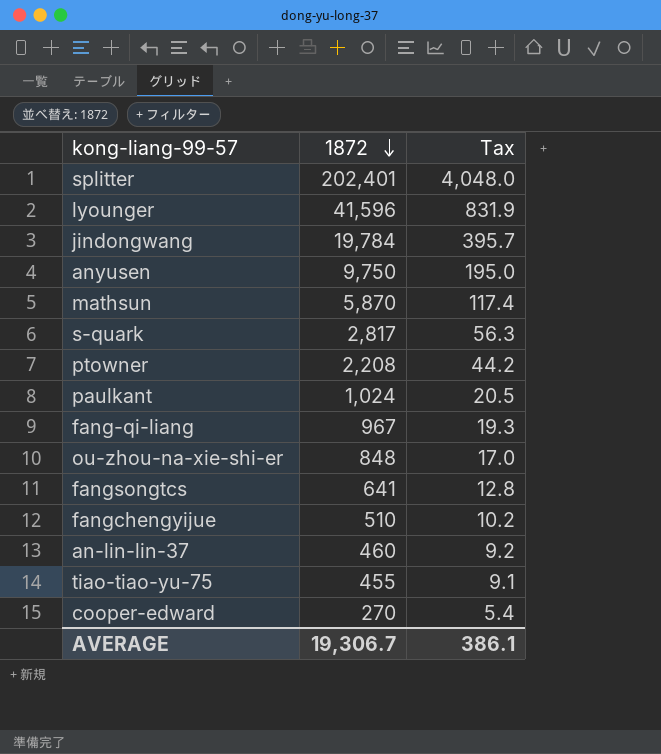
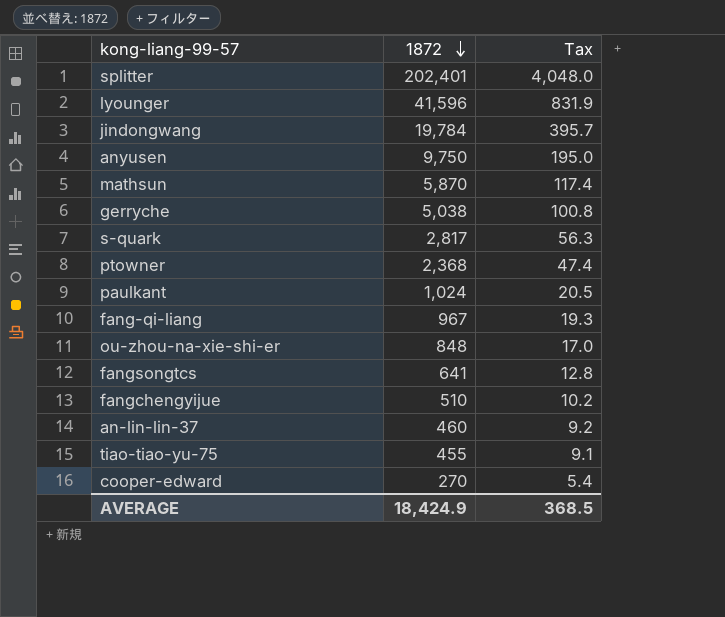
row gerryche: none -> 5,038 | 100.8
ptowner | 1872: 2,208 -> 2,368
ptowner | Tax: 44.2 -> 47.4
AVERAGE | 1872: 19,306.7 -> 18,424.9
AVERAGE | Tax: 386.1 -> 368.5

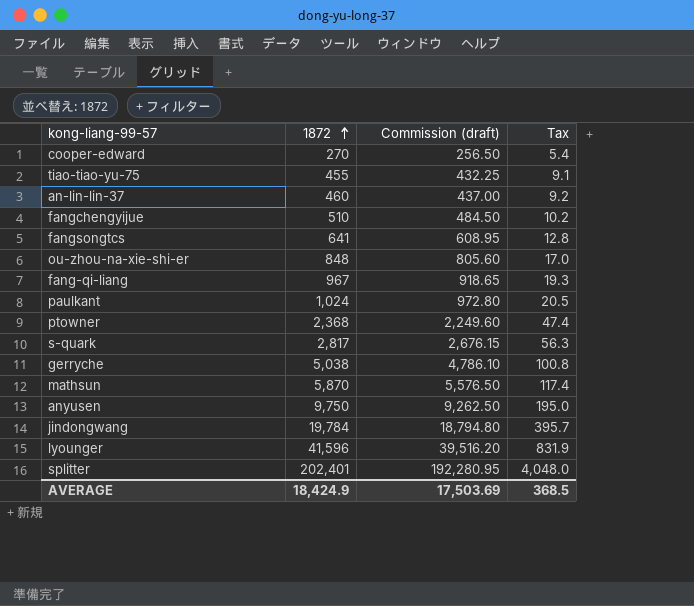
row order: 1872 descending -> 1872 ascending
column Commission (draft) | formula: none -> [1872] * 0.95

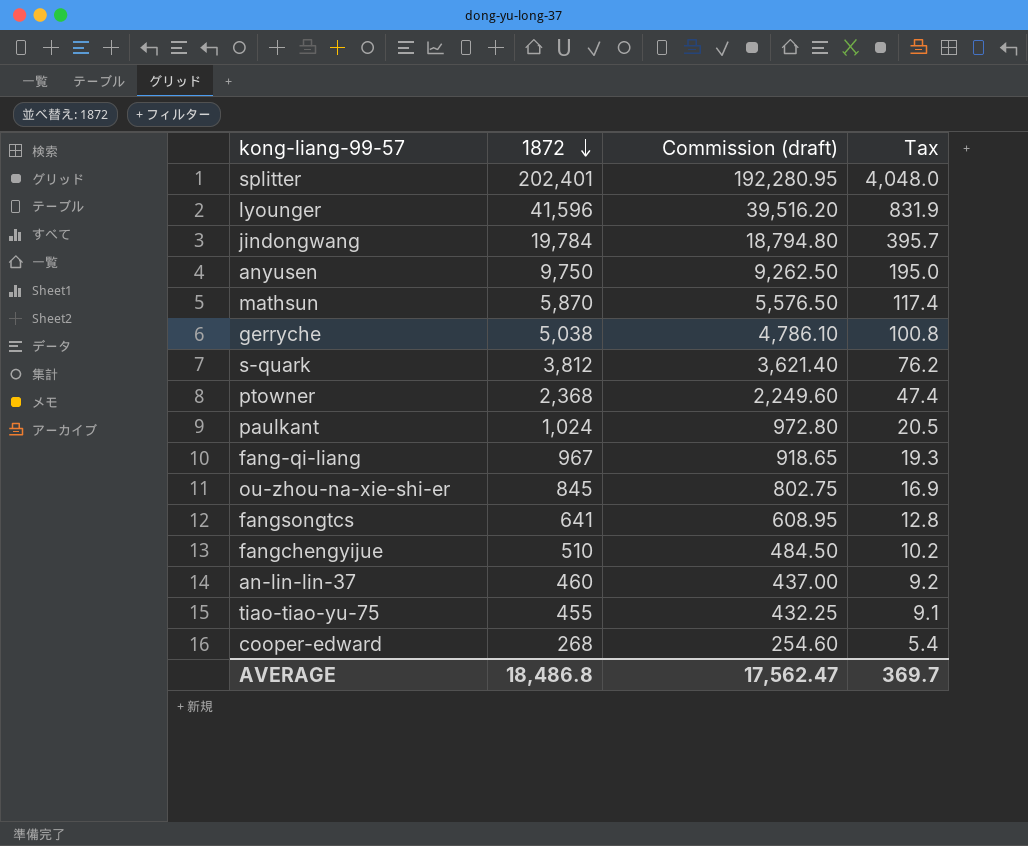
row order: 1872 ascending -> 1872 descending
s-quark | 1872: 2,817 -> 3,812
s-quark | Commission (draft): 2,676.15 -> 3,621.40
s-quark | Tax: 56.3 -> 76.2
ou-zhou-na-xie-shi-er | 1872: 848 -> 845
ou-zhou-na-xie-shi-er | Commission (draft): 805.60 -> 802.75
ou-zhou-na-xie-shi-er | Tax: 17.0 -> 16.9
cooper-edward | 1872: 270 -> 268
cooper-edward | Commission (draft): 256.50 -> 254.60
AVERAGE | 1872: 18,424.9 -> 18,486.8
AVERAGE | Commission (draft): 17,503.69 -> 17,562.47
AVERAGE | Tax: 368.5 -> 369.7

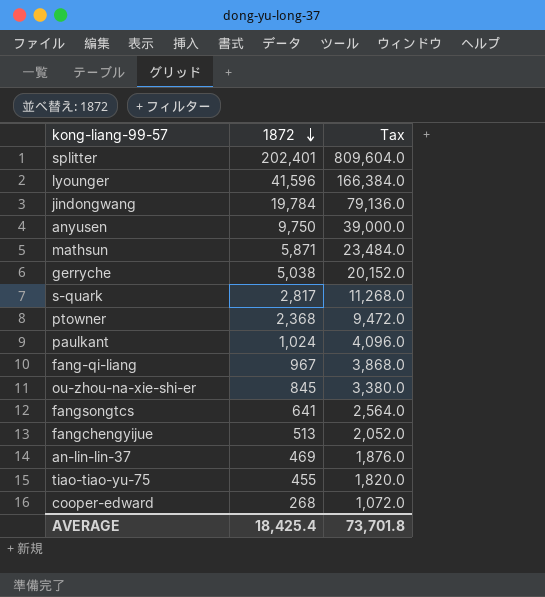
column Commission (draft) | formula: [1872] * 0.95 -> none
column Tax | formula: [1872] * 0.02 -> [1872] * 4
mathsun | 1872: 5,870 -> 5,871
s-quark | 1872: 3,812 -> 2,817
fangchengyijue | 1872: 510 -> 513
an-lin-lin-37 | 1872: 460 -> 469
AVERAGE | 1872: 18,486.8 -> 18,425.4
AVERAGE | Tax: 369.7 -> 73,701.8

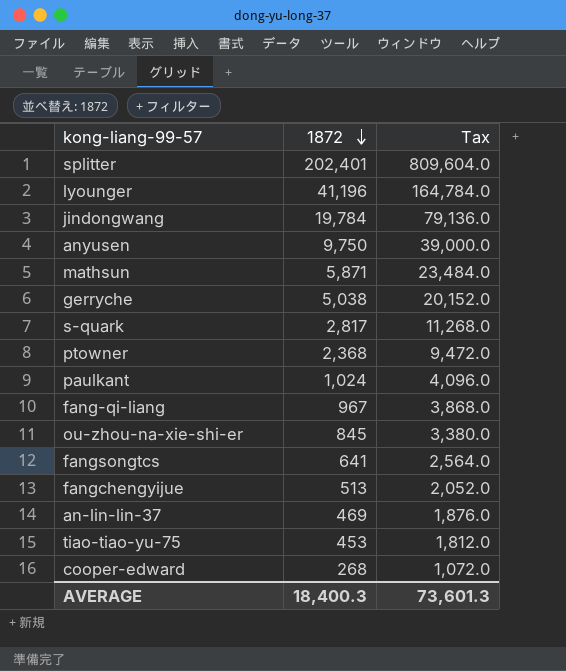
lyounger | 1872: 41,596 -> 41,196
lyounger | Tax: 166,384.0 -> 164,784.0
tiao-tiao-yu-75 | 1872: 455 -> 453
tiao-tiao-yu-75 | Tax: 1,820.0 -> 1,812.0
AVERAGE | 1872: 18,425.4 -> 18,400.3
AVERAGE | Tax: 73,701.8 -> 73,601.3

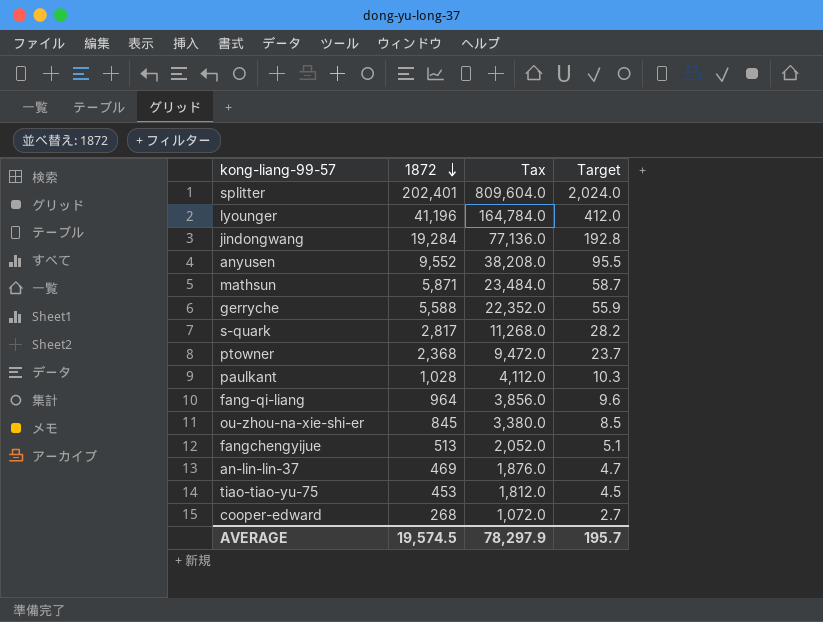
column Target | formula: none -> [1872] * 0.01
row fangsongtcs: 641 | 2,564.0 -> none
jindongwang | 1872: 19,784 -> 19,284
jindongwang | Tax: 79,136.0 -> 77,136.0
anyusen | 1872: 9,750 -> 9,552
anyusen | Tax: 39,000.0 -> 38,208.0
gerryche | 1872: 5,038 -> 5,588
gerryche | Tax: 20,152.0 -> 22,352.0
paulkant | 1872: 1,024 -> 1,028
paulkant | Tax: 4,096.0 -> 4,112.0
fang-qi-liang | 1872: 967 -> 964
fang-qi-liang | Tax: 3,868.0 -> 3,856.0
AVERAGE | 1872: 18,400.3 -> 19,574.5
AVERAGE | Tax: 73,601.3 -> 78,297.9

